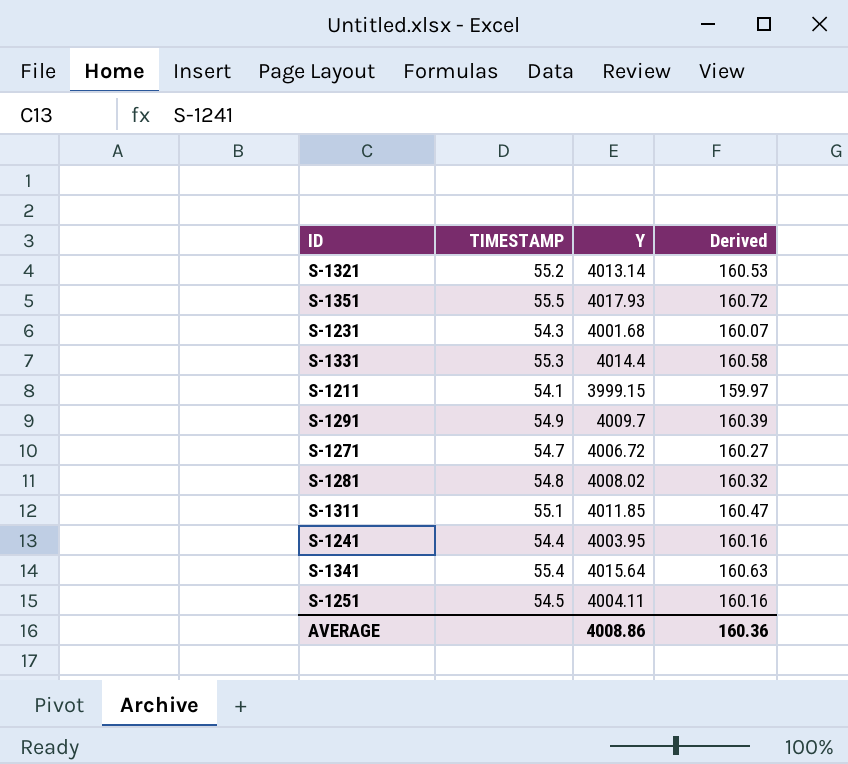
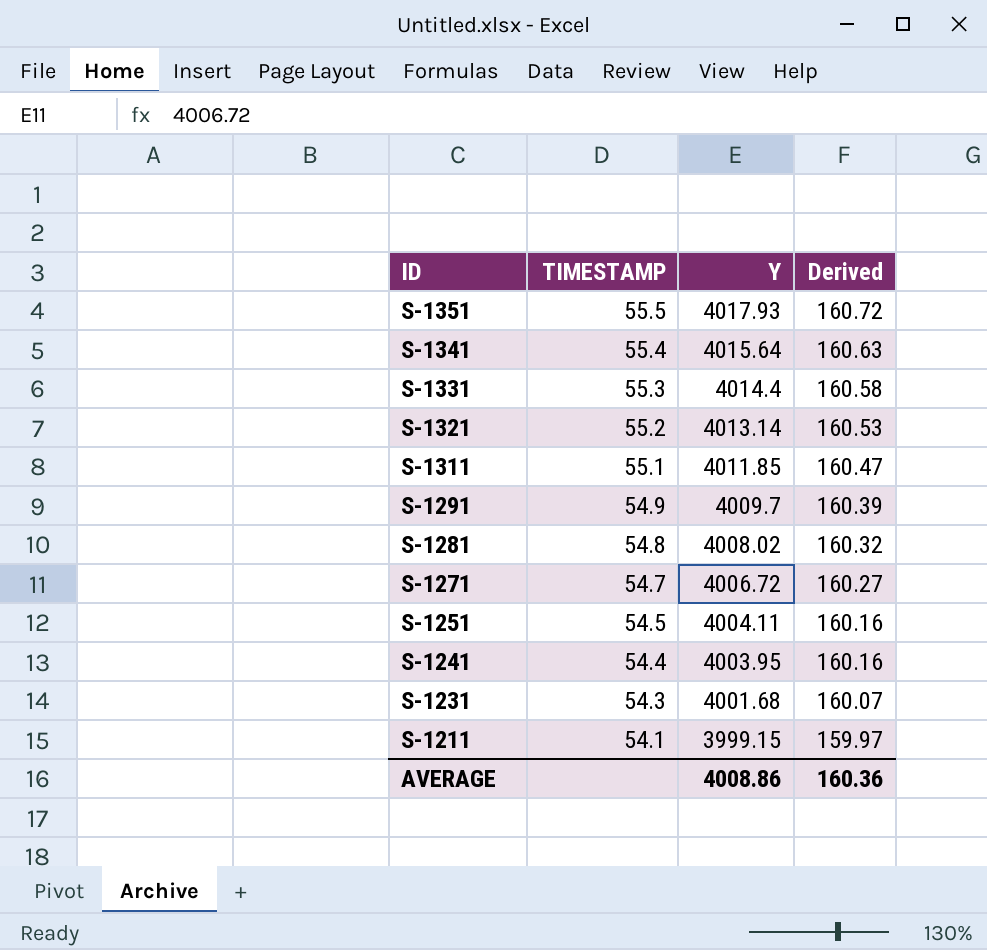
row order: none -> ID descending

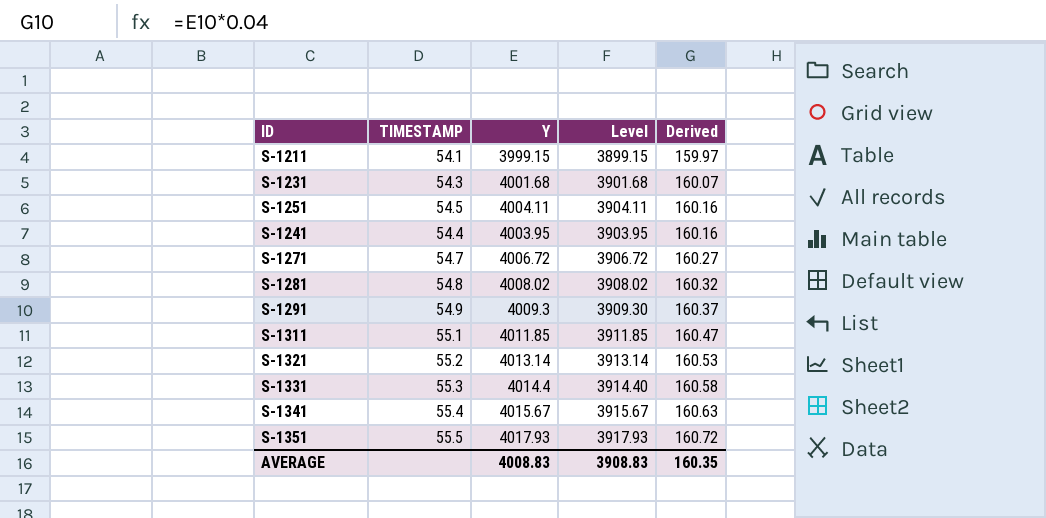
row order: ID descending -> Derived ascending
column Level | formula: none -> [Y] - 100
S-1291 | Y: 4009.7 -> 4009.3
S-1291 | Derived: 160.39 -> 160.37
S-1341 | Y: 4015.64 -> 4015.67
AVERAGE | Y: 4008.86 -> 4008.83
AVERAGE | Derived: 160.36 -> 160.35

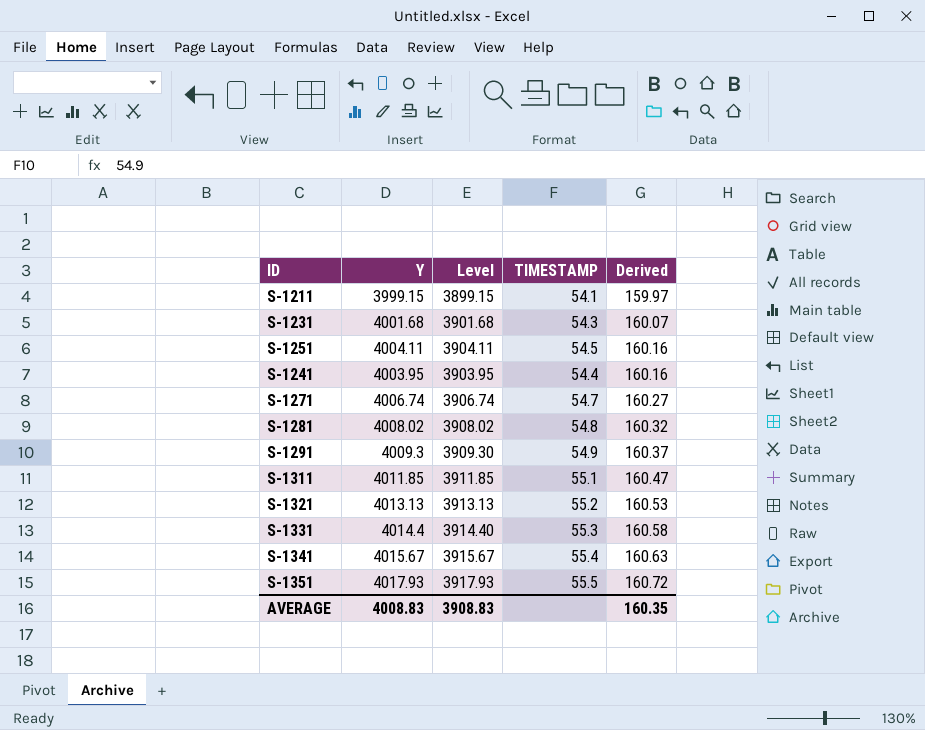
column TIMESTAMP | position: 2 -> 4
S-1271 | Y: 4006.72 -> 4006.74
S-1271 | Level: 3906.72 -> 3906.74
S-1321 | Y: 4013.14 -> 4013.13
S-1321 | Level: 3913.14 -> 3913.13

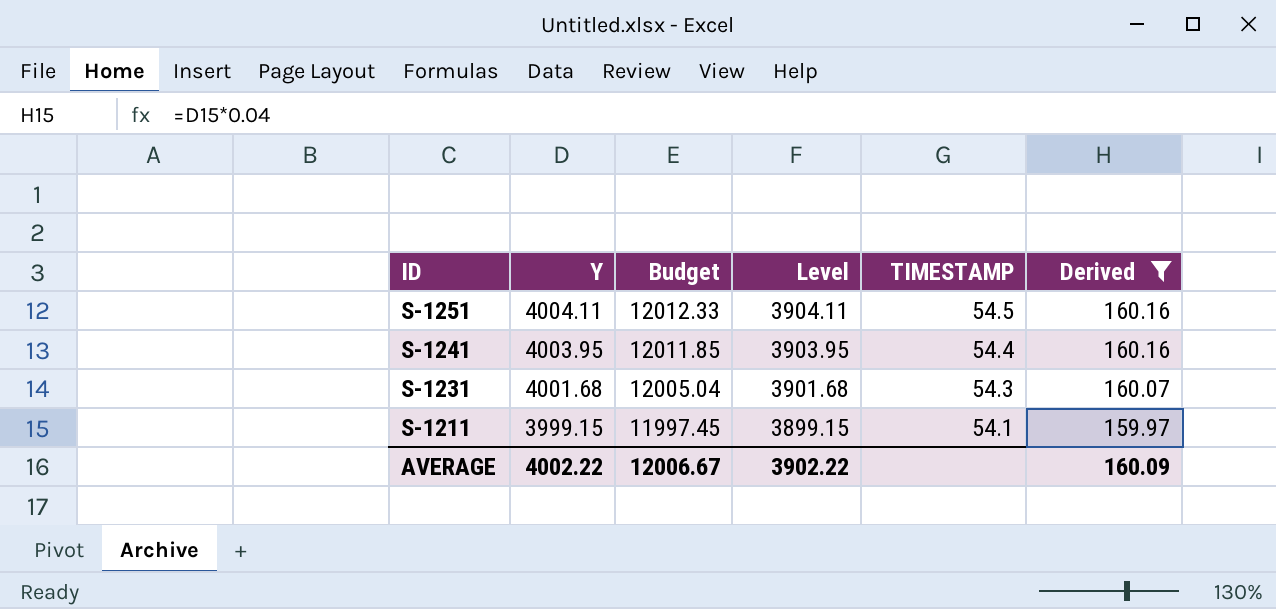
filter: none -> Derived <= 160.16
row order: Derived ascending -> ID descending
column Budget | formula: none -> [Y] * 3
AVERAGE | Y: 4008.83 -> 4002.22
AVERAGE | Level: 3908.83 -> 3902.22
AVERAGE | Derived: 160.35 -> 160.09

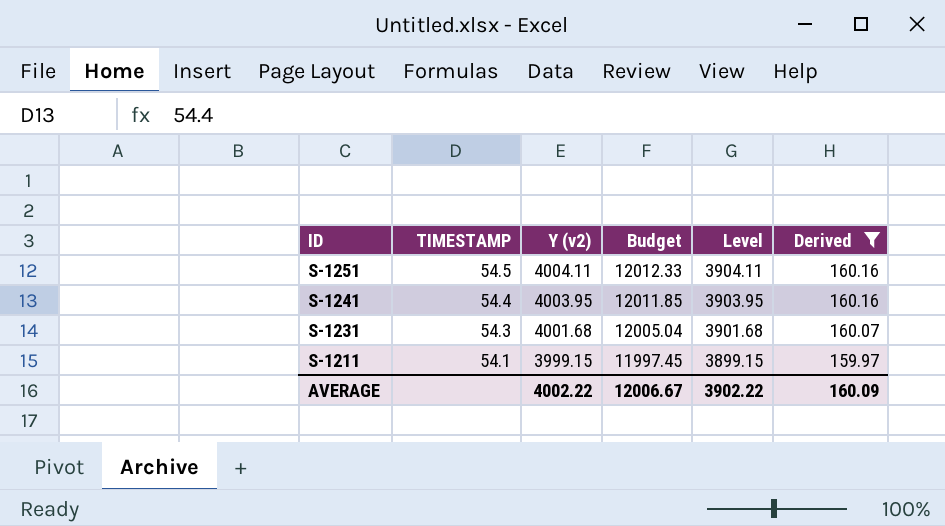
column TIMESTAMP | position: 5 -> 2
column name: Y -> Y (v2)

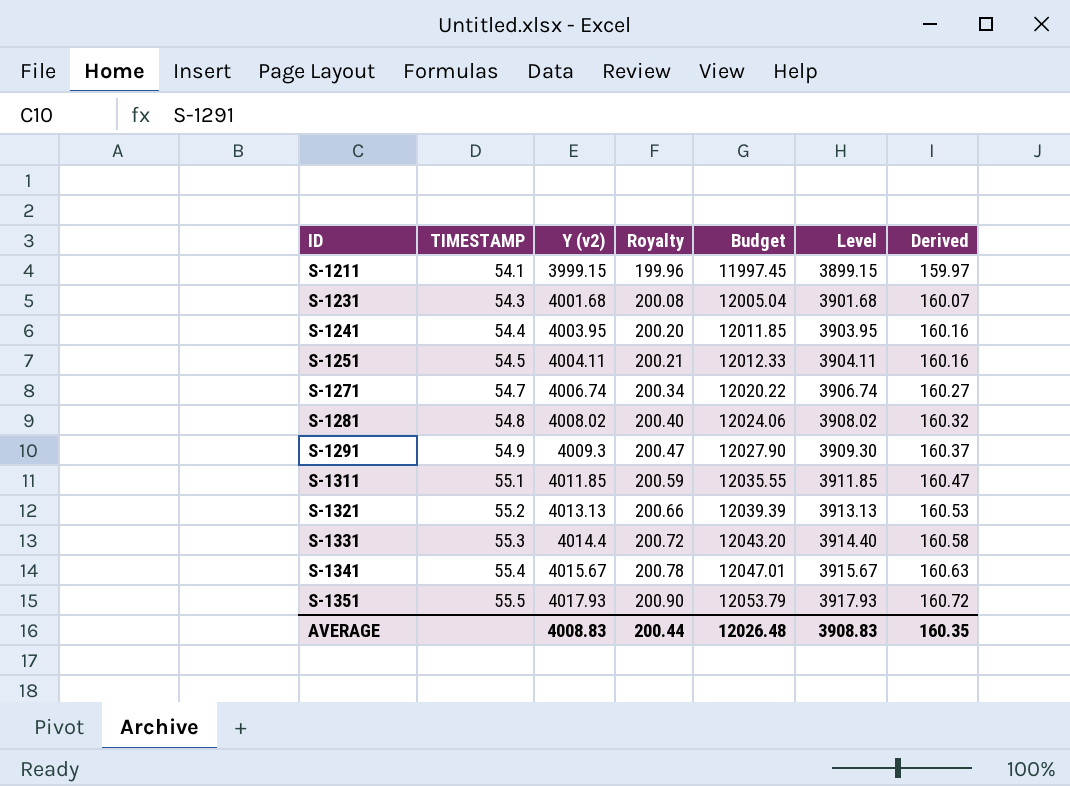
filter: Derived <= 160.16 -> none
row order: ID descending -> ID ascending
column Royalty | formula: none -> [Y (v2)] * 0.05
AVERAGE | Y (v2): 4002.22 -> 4008.83
AVERAGE | Budget: 12006.67 -> 12026.48
AVERAGE | Level: 3902.22 -> 3908.83
AVERAGE | Derived: 160.09 -> 160.35

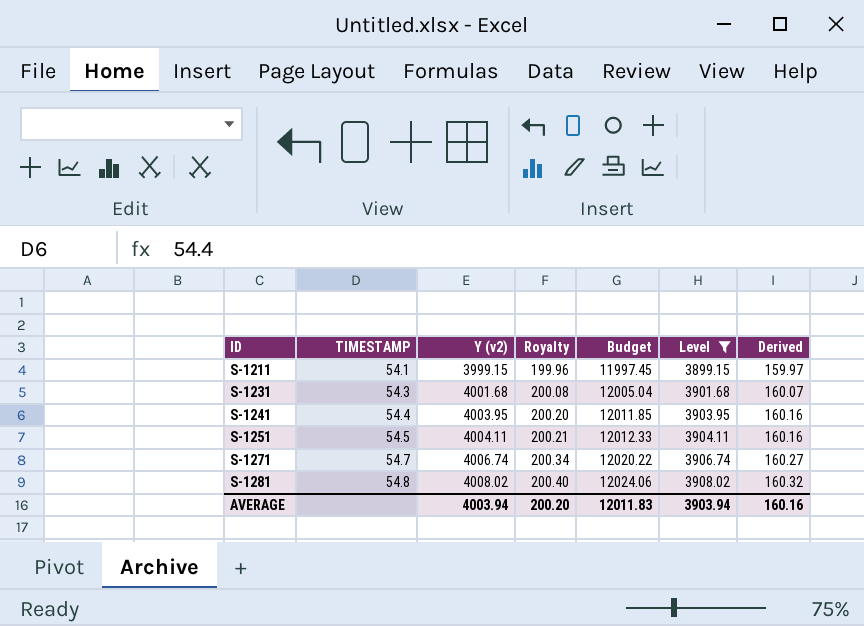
filter: none -> Level <= 3908.02
AVERAGE | Y (v2): 4008.83 -> 4003.94
AVERAGE | Royalty: 200.44 -> 200.20
AVERAGE | Budget: 12026.48 -> 12011.83
AVERAGE | Level: 3908.83 -> 3903.94
AVERAGE | Derived: 160.35 -> 160.16

